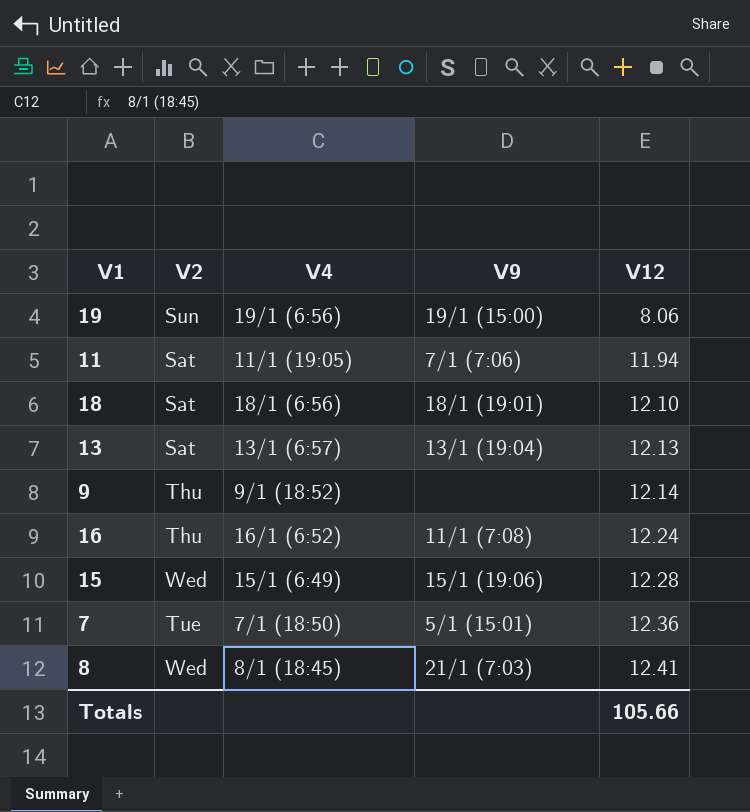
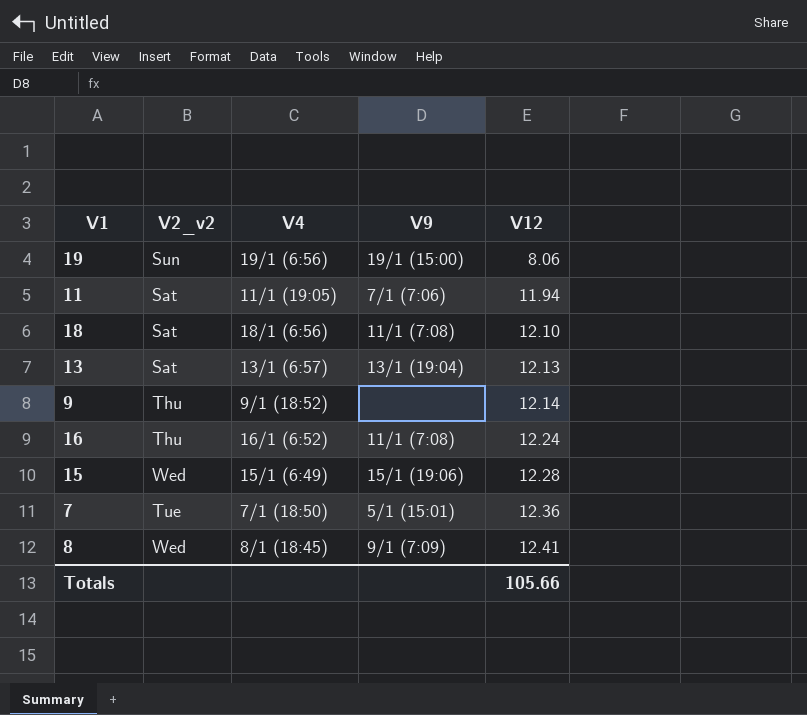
column name: V2 -> V2_v2
18 | V9: 18/1 (19:01) -> 11/1 (7:08)
8 | V9: 21/1 (7:03) -> 9/1 (7:09)

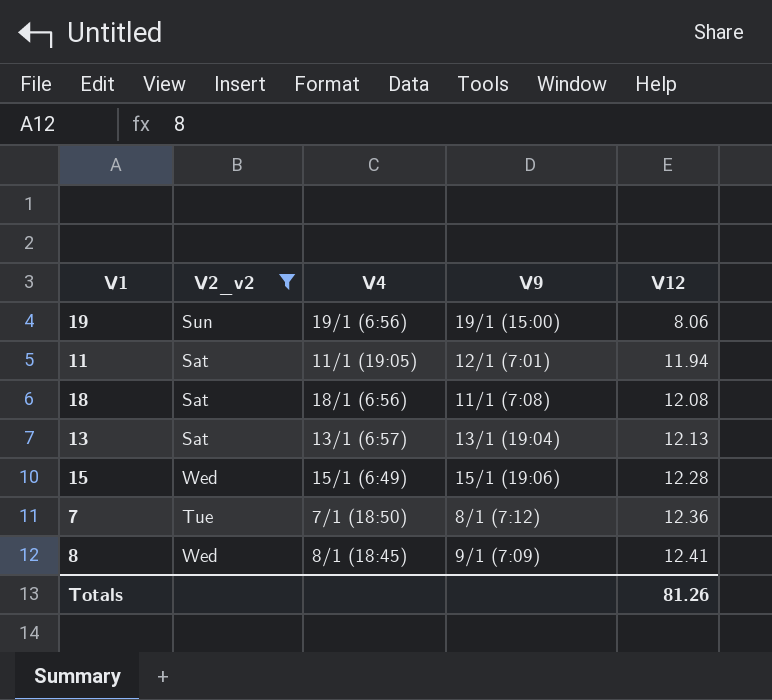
filter: none -> V2_v2 != Thu
11 | V9: 7/1 (7:06) -> 12/1 (7:01)
18 | V12: 12.10 -> 12.08
7 | V9: 5/1 (15:01) -> 8/1 (7:12)
Totals | V12: 105.66 -> 81.26

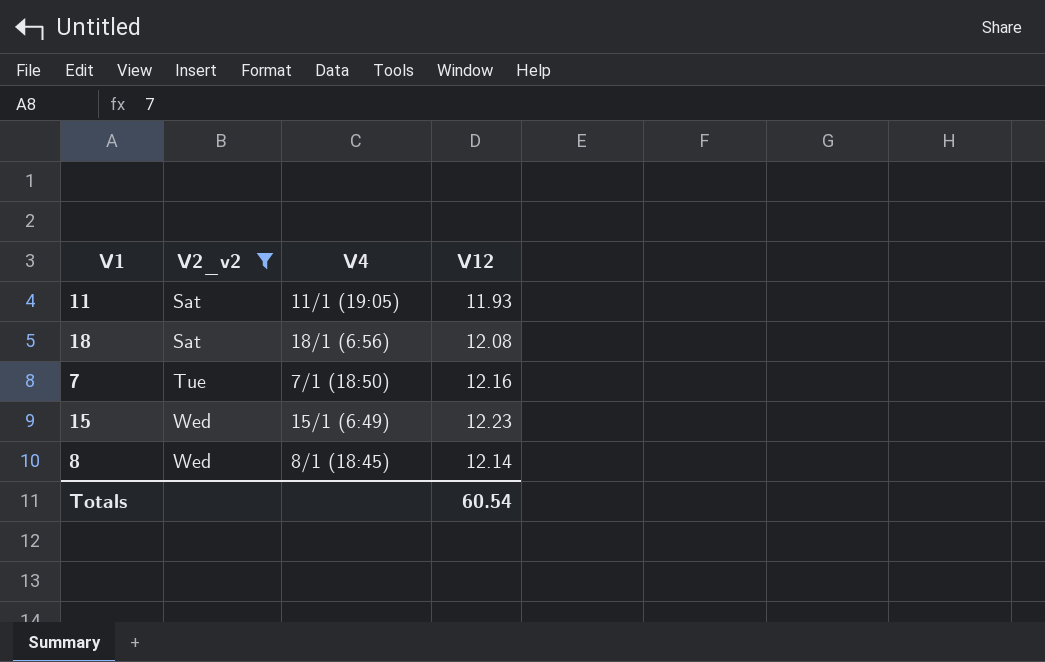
row order: V12 ascending -> V2_v2 ascending
column V9 | position: 4 -> none
row 19: Sun | 19/1 (6:56) | 19/1 (15:00) | 8.06 -> none
row 13: Sat | 13/1 (6:57) | 13/1 (19:04) | 12.13 -> none
11 | V12: 11.94 -> 11.93
7 | V12: 12.36 -> 12.16
15 | V12: 12.28 -> 12.23
8 | V12: 12.41 -> 12.14
Totals | V12: 81.26 -> 60.54

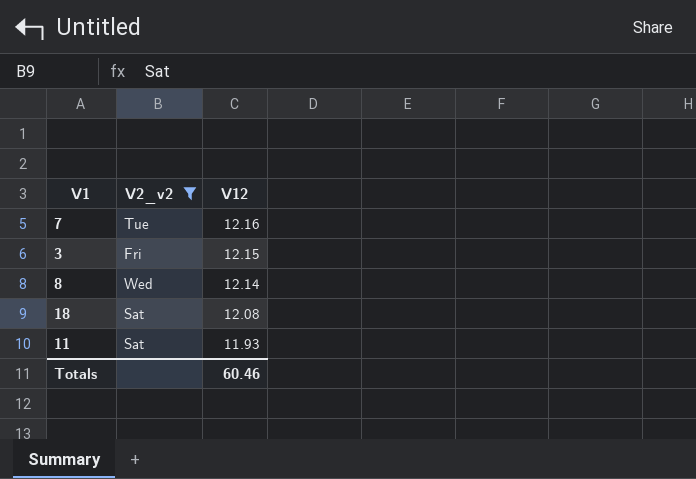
row order: V2_v2 ascending -> V12 descending
column V4 | position: 3 -> none
row 15: Wed | 15/1 (6:49) | 12.23 -> none
row 3: none -> Fri | 12.15
Totals | V12: 60.54 -> 60.46

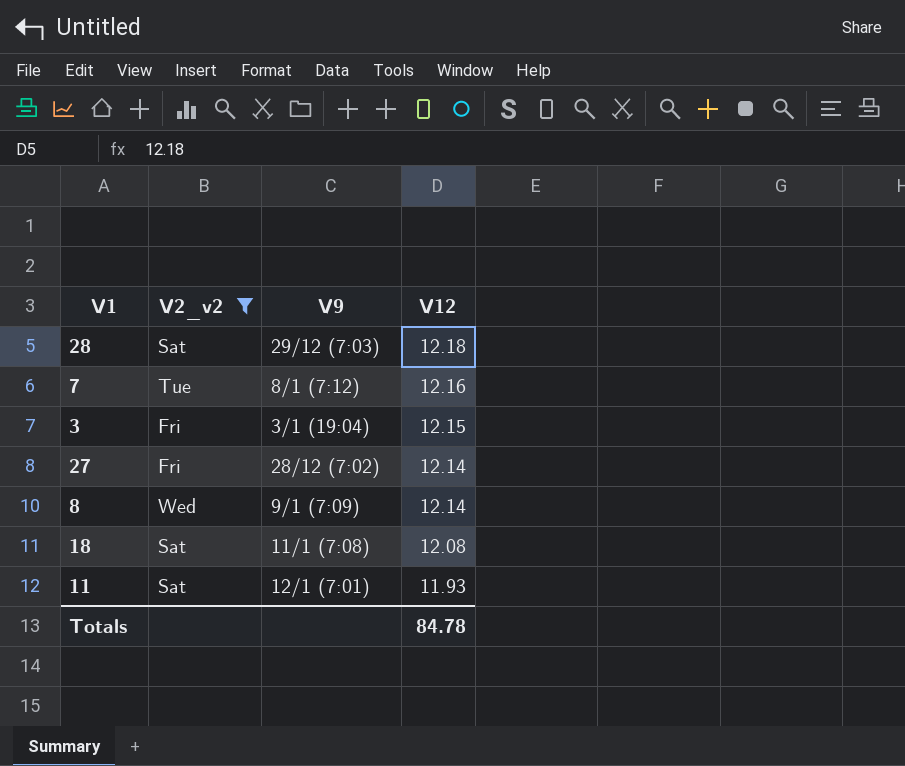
column V9 | position: none -> 3
row 28: none -> Sat | 29/12 (7:03) | 12.18
row 27: none -> Fri | 28/12 (7:02) | 12.14
Totals | V12: 60.46 -> 84.78

